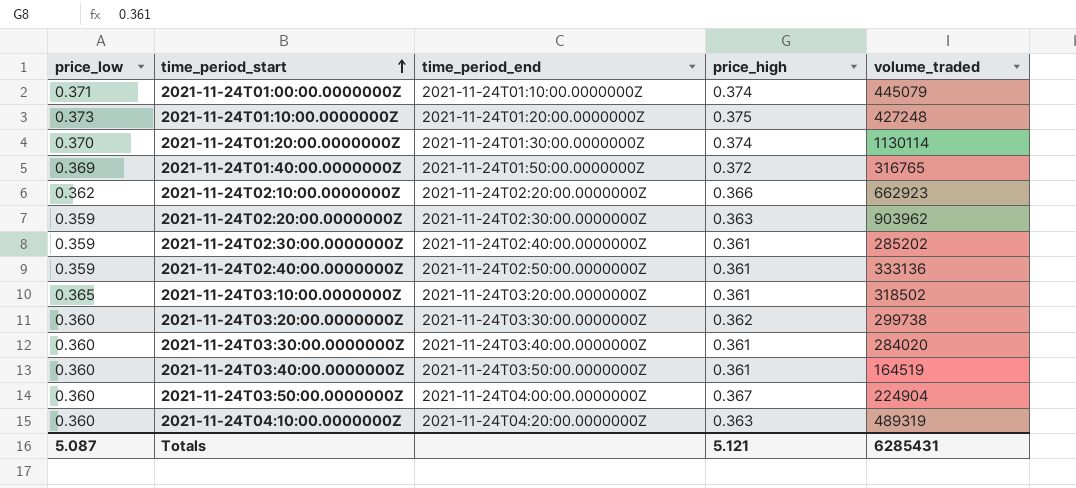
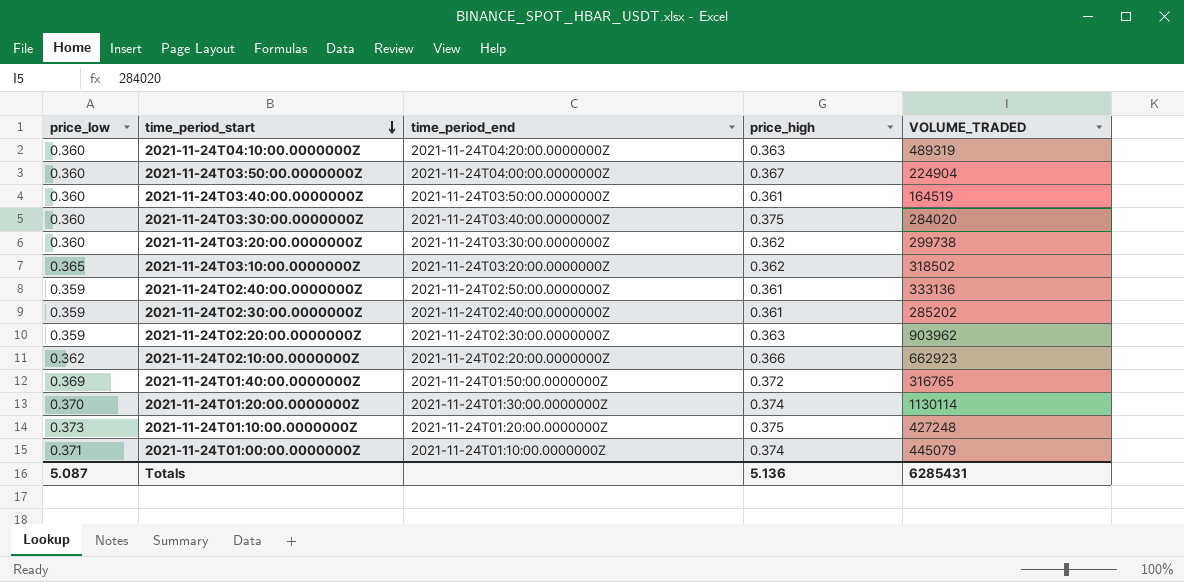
row order: time_period_start ascending -> time_period_start descending
column name: volume_traded -> VOLUME_TRADED
2021-11-24T03:30:00.0000000Z | price_high: 0.361 -> 0.375
2021-11-24T03:10:00.0000000Z | price_high: 0.361 -> 0.362
Totals | price_high: 5.121 -> 5.136

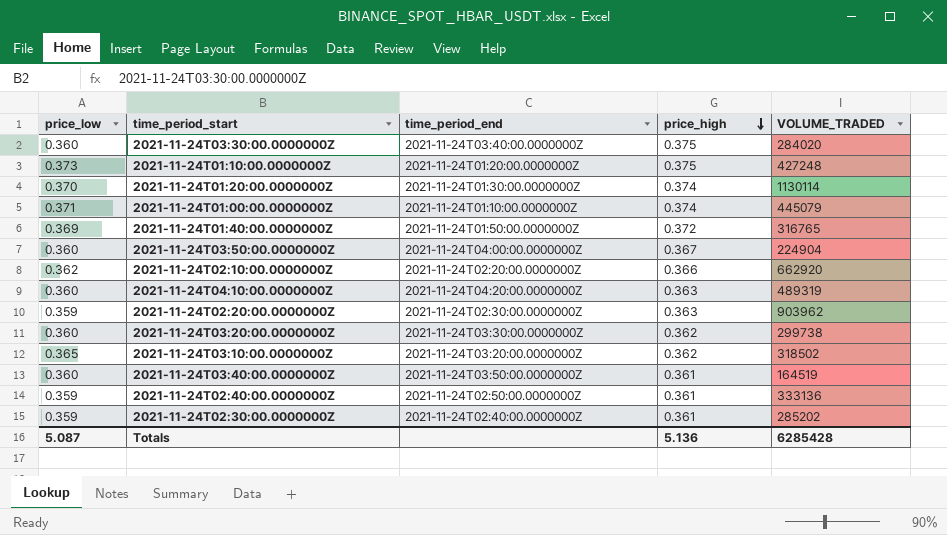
row order: time_period_start descending -> price_high descending
2021-11-24T02:10:00.0000000Z | VOLUME_TRADED: 662923 -> 662920
Totals | VOLUME_TRADED: 6285431 -> 6285428

